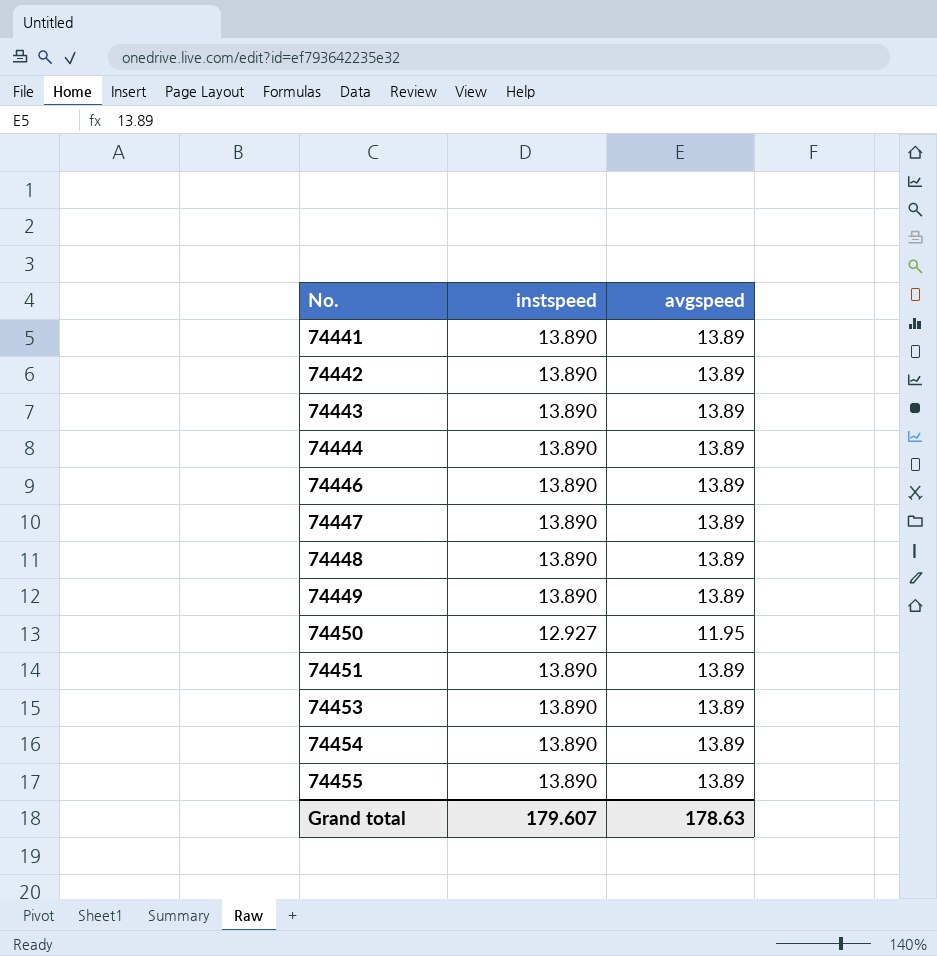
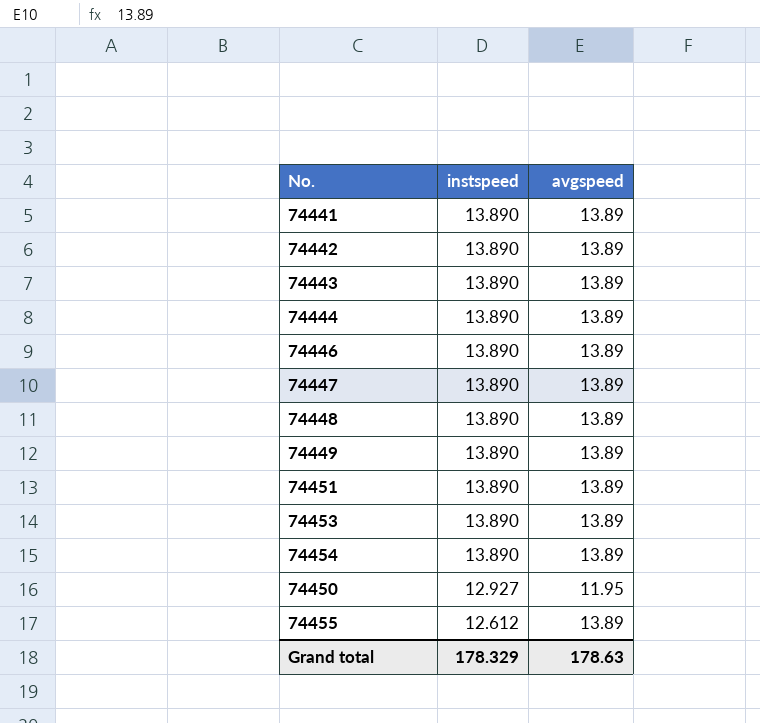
row order: No. ascending -> instspeed descending
74455 | instspeed: 13.890 -> 12.612
Grand total | instspeed: 179.607 -> 178.329

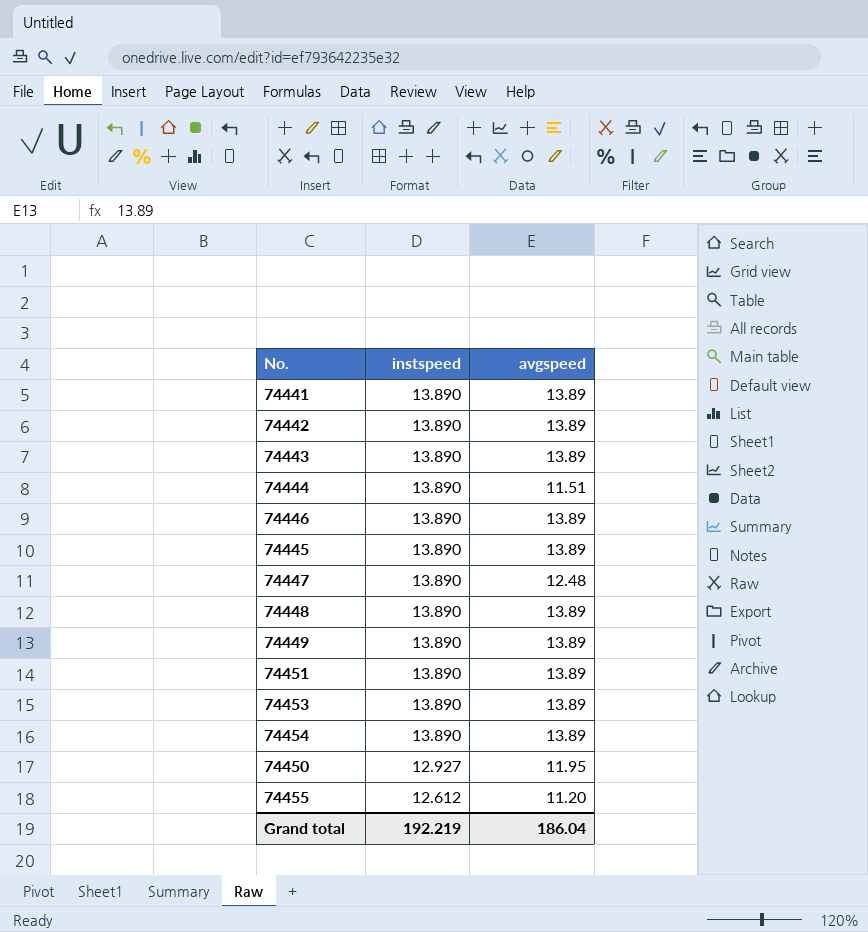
74444 | avgspeed: 13.89 -> 11.51
row 74445: none -> 13.890 | 13.89
74447 | avgspeed: 13.89 -> 12.48
74455 | avgspeed: 13.89 -> 11.20
Grand total | instspeed: 178.329 -> 192.219
Grand total | avgspeed: 178.63 -> 186.04

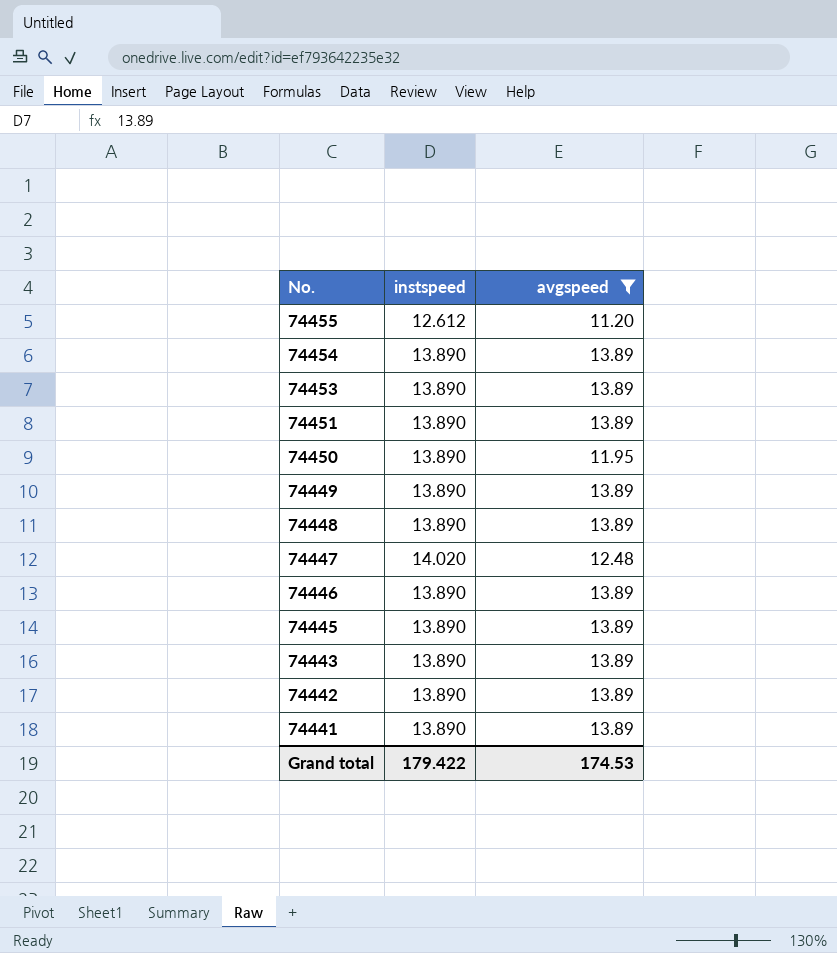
filter: none -> avgspeed != 11.51
row order: instspeed descending -> No. descending
74450 | instspeed: 12.927 -> 13.890
74447 | instspeed: 13.890 -> 14.020
Grand total | instspeed: 192.219 -> 179.422
Grand total | avgspeed: 186.04 -> 174.53

